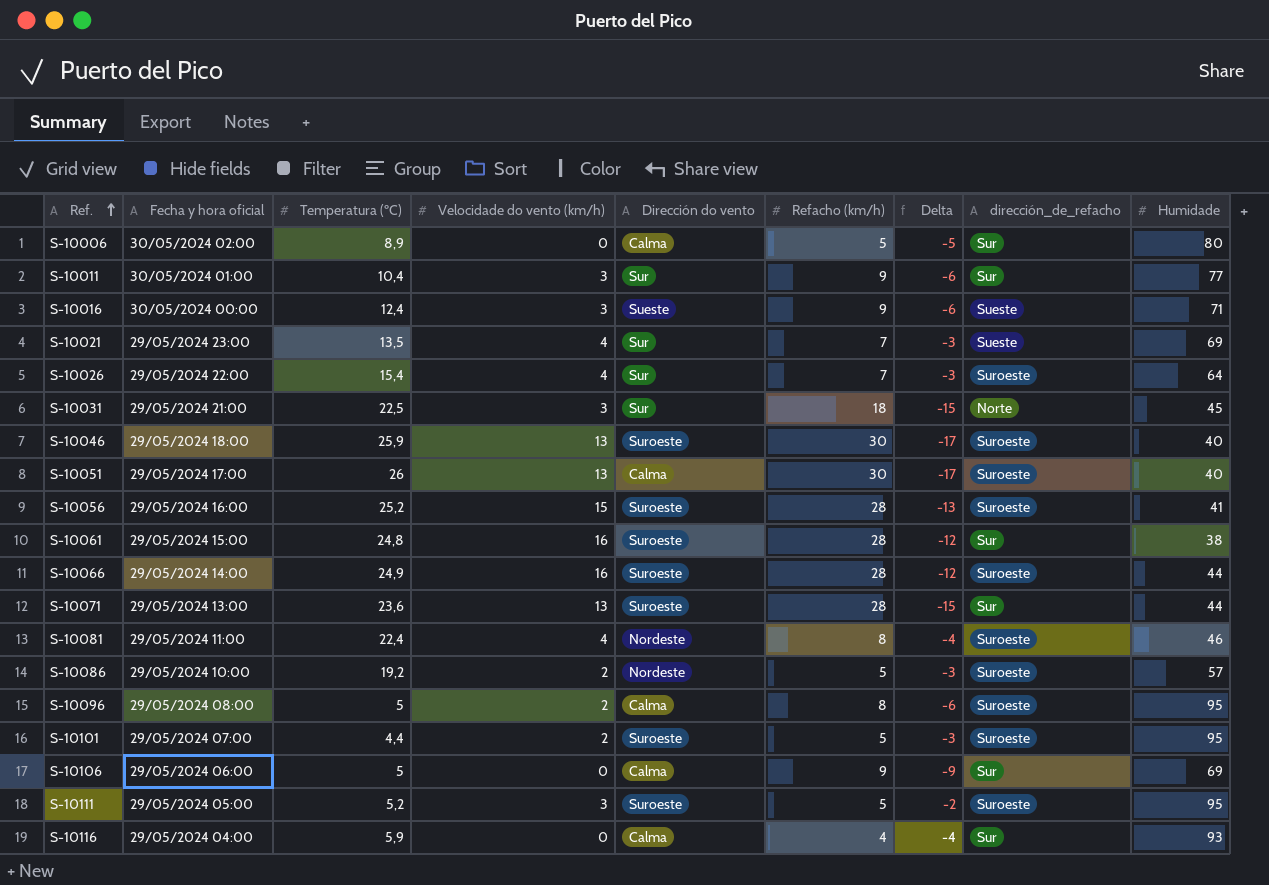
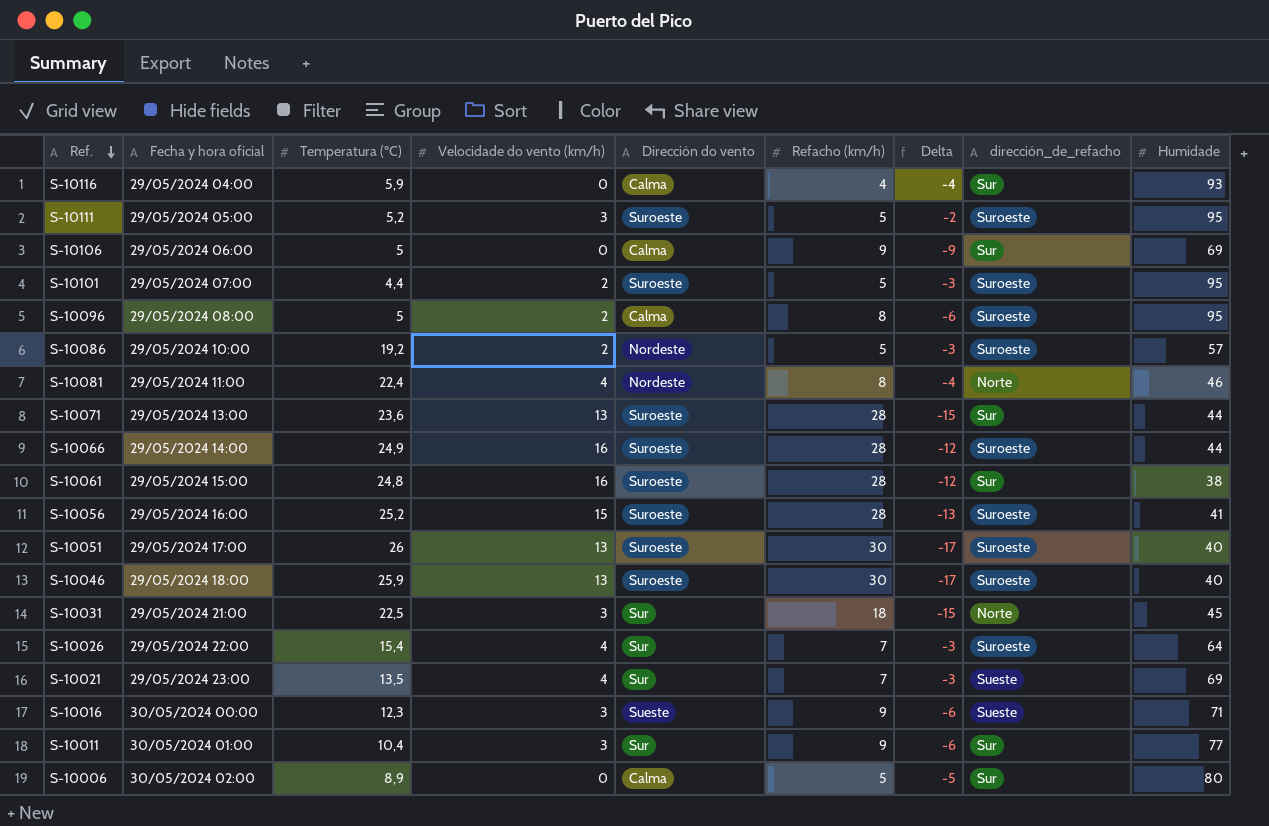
row order: Ref. ascending -> Ref. descending
S-10081 | dirección_de_refacho: Suroeste -> Norte
S-10051 | Dirección do vento: Calma -> Suroeste
S-10016 | Temperatura (ºC): 12,4 -> 12,3

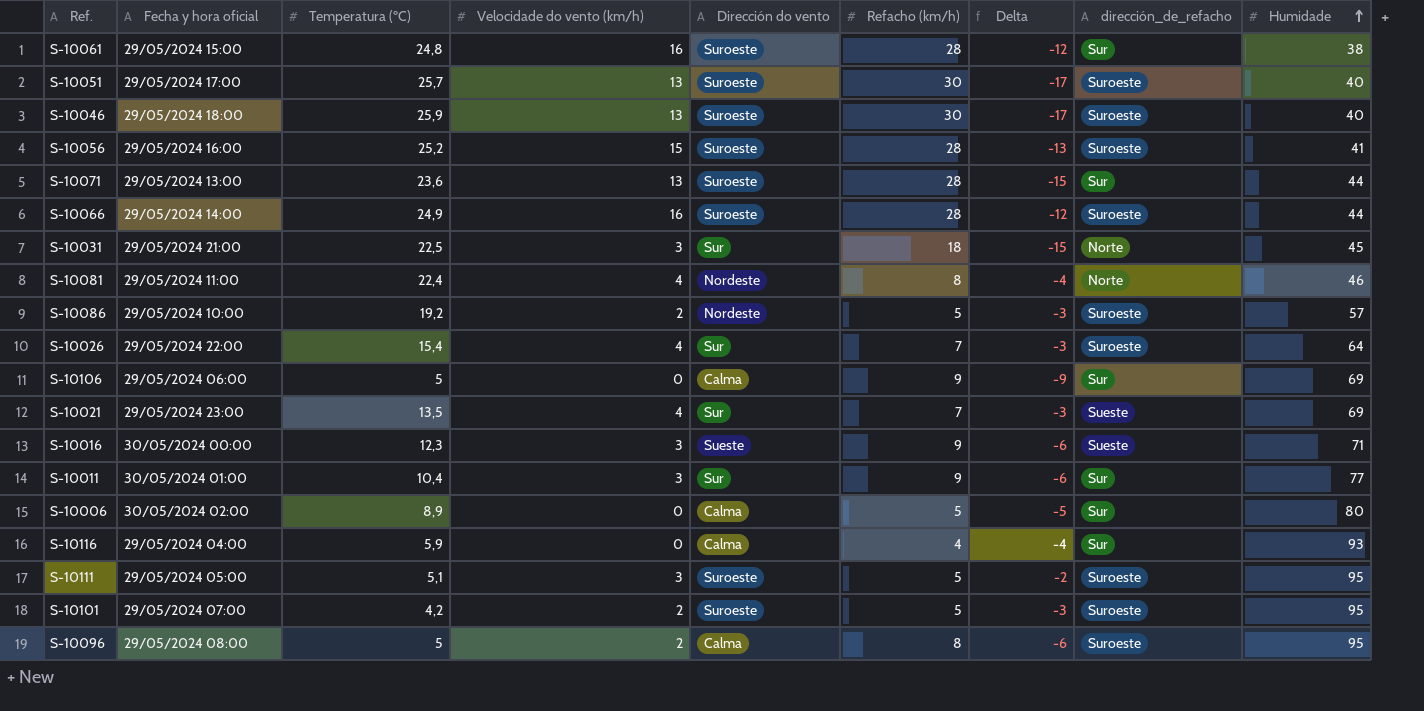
row order: Ref. descending -> Humidade ascending
S-10051 | Temperatura (ºC): 26 -> 25,7
S-10111 | Temperatura (ºC): 5,2 -> 5,1
S-10101 | Temperatura (ºC): 4,4 -> 4,2

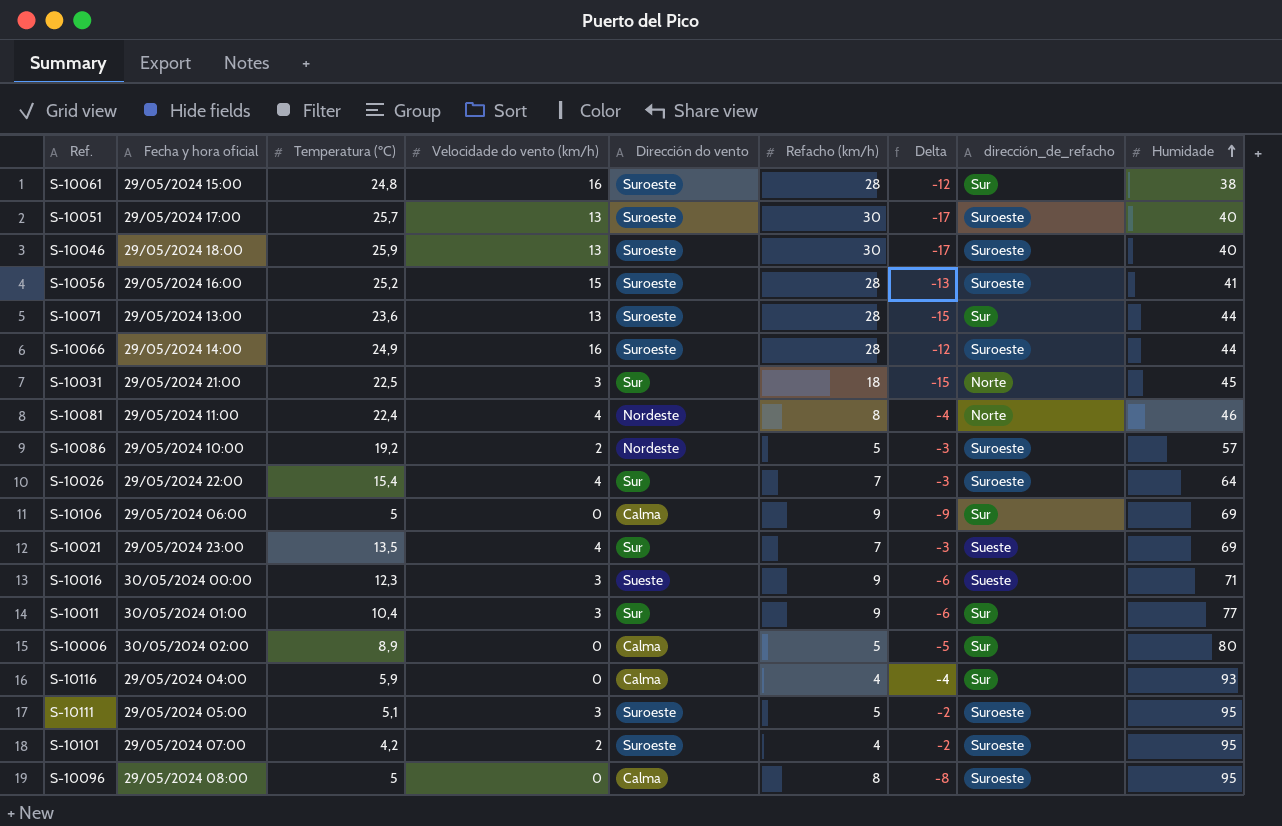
S-10101 | Refacho (km/h): 5 -> 4
S-10101 | Delta: -3 -> -2
S-10096 | Velocidade do vento (km/h): 2 -> 0
S-10096 | Delta: -6 -> -8

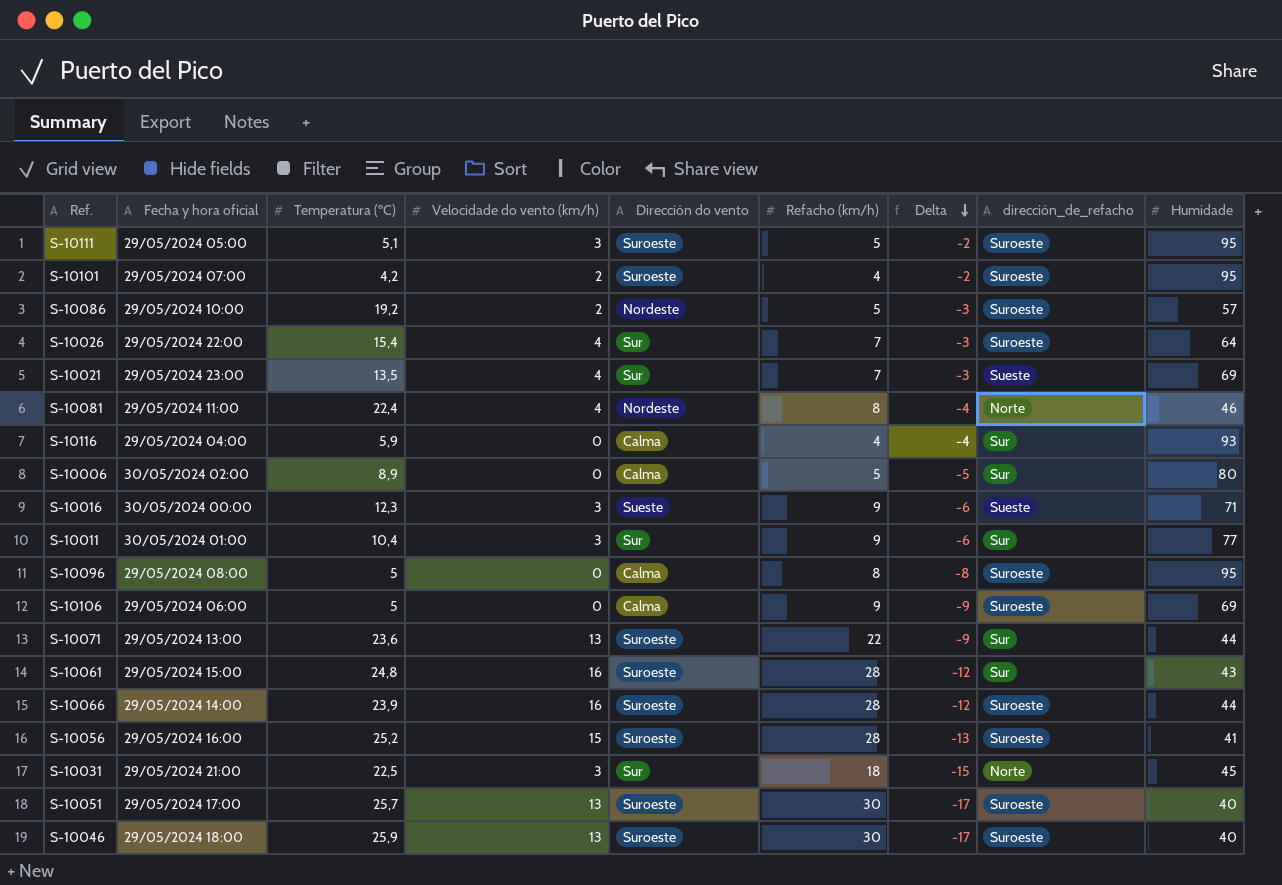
row order: Humidade ascending -> Delta descending
S-10106 | dirección_de_refacho: Sur -> Suroeste
S-10071 | Refacho (km/h): 28 -> 22
S-10071 | Delta: -15 -> -9
S-10061 | Humidade: 38 -> 43
S-10066 | Temperatura (ºC): 24,9 -> 23,9

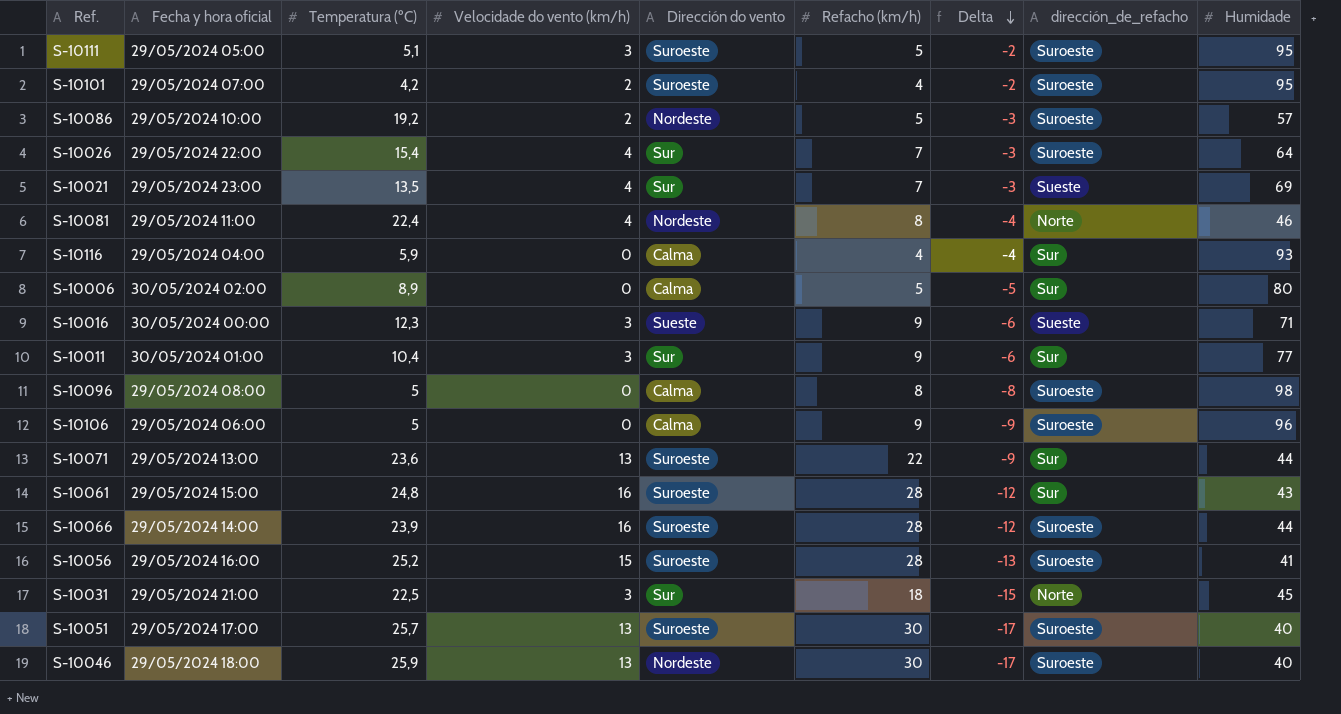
S-10096 | Humidade: 95 -> 98
S-10106 | Humidade: 69 -> 96
S-10046 | Dirección do vento: Suroeste -> Nordeste

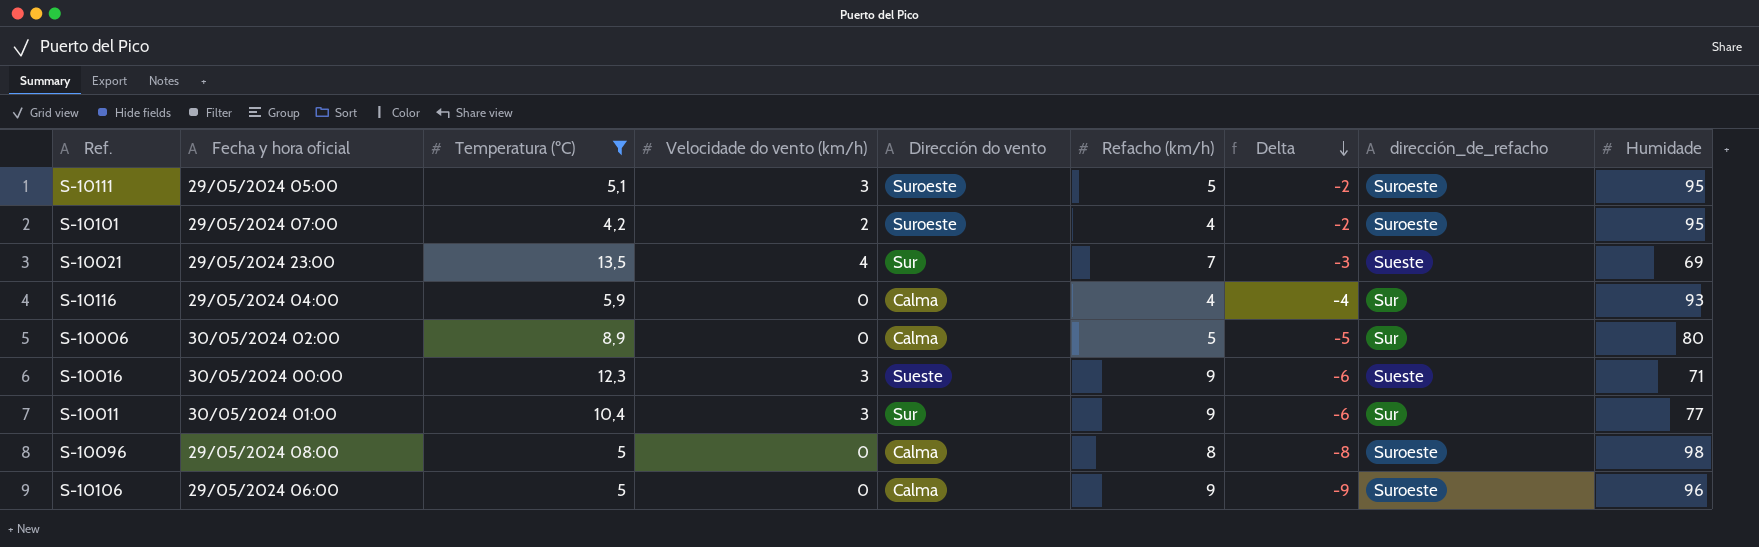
filter: none -> Temperatura (ºC) <= 13,5

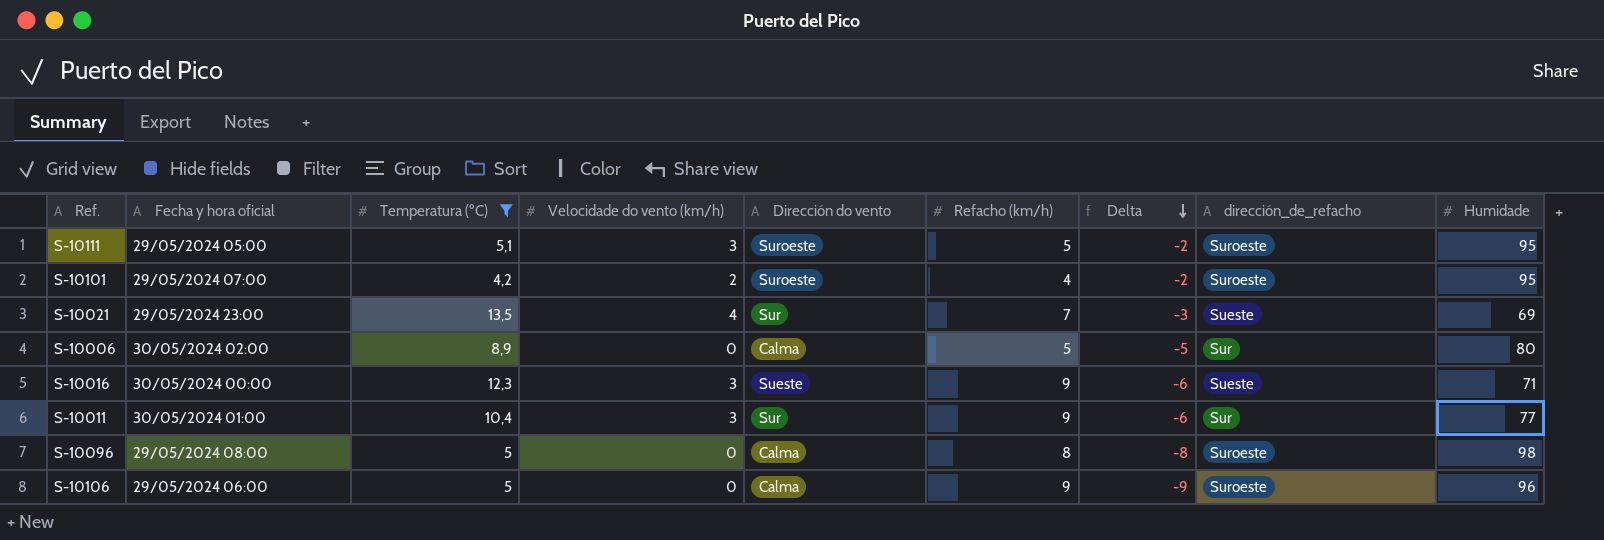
row S-10116: 29/05/2024 04:00 | 5,9 | 0 | Calma | 4 | -4 | Sur | 93 -> none

